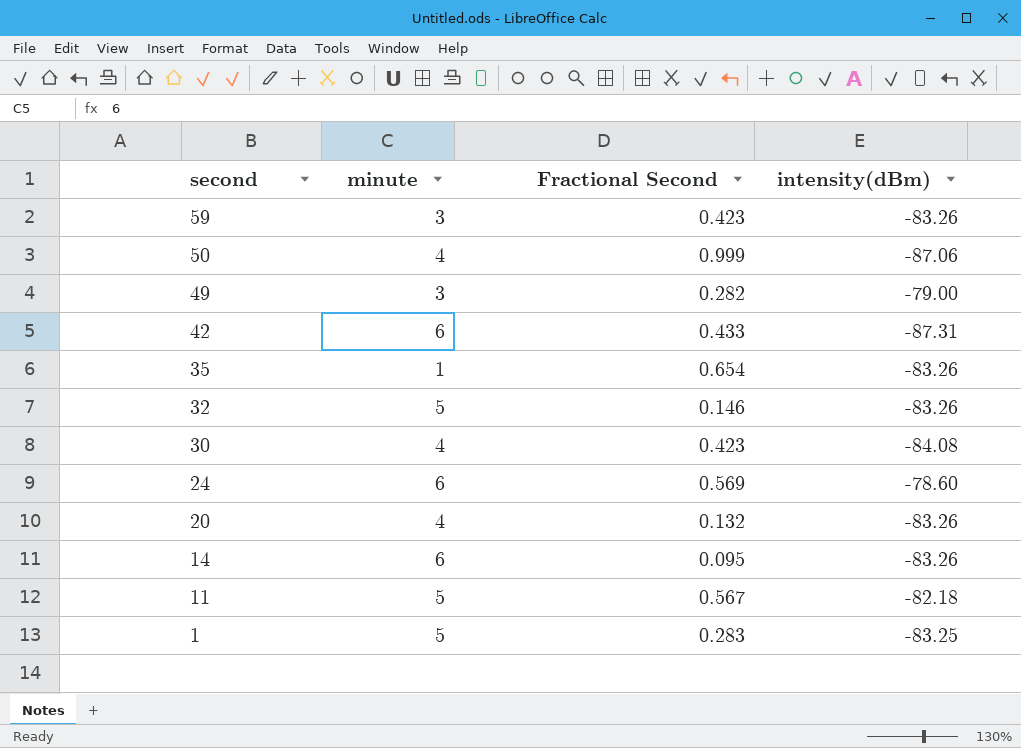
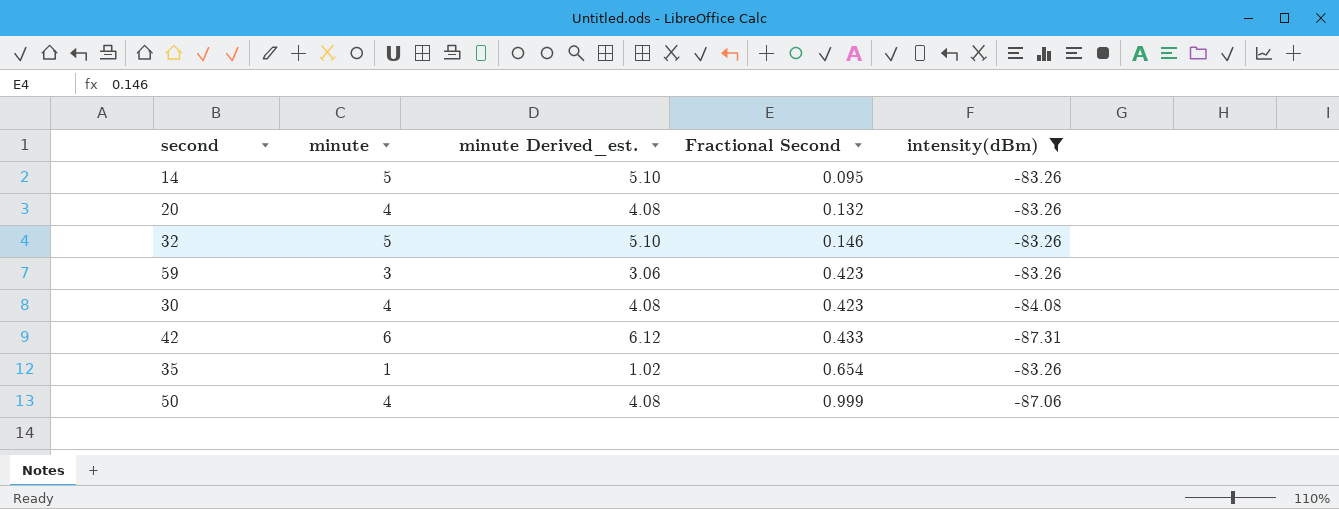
filter: none -> intensity(dBm) <= -83.26
row order: second descending -> Fractional Second ascending
column minute Derived_est. | formula: none -> [minute] * 1.02
14 | minute: 6 -> 5

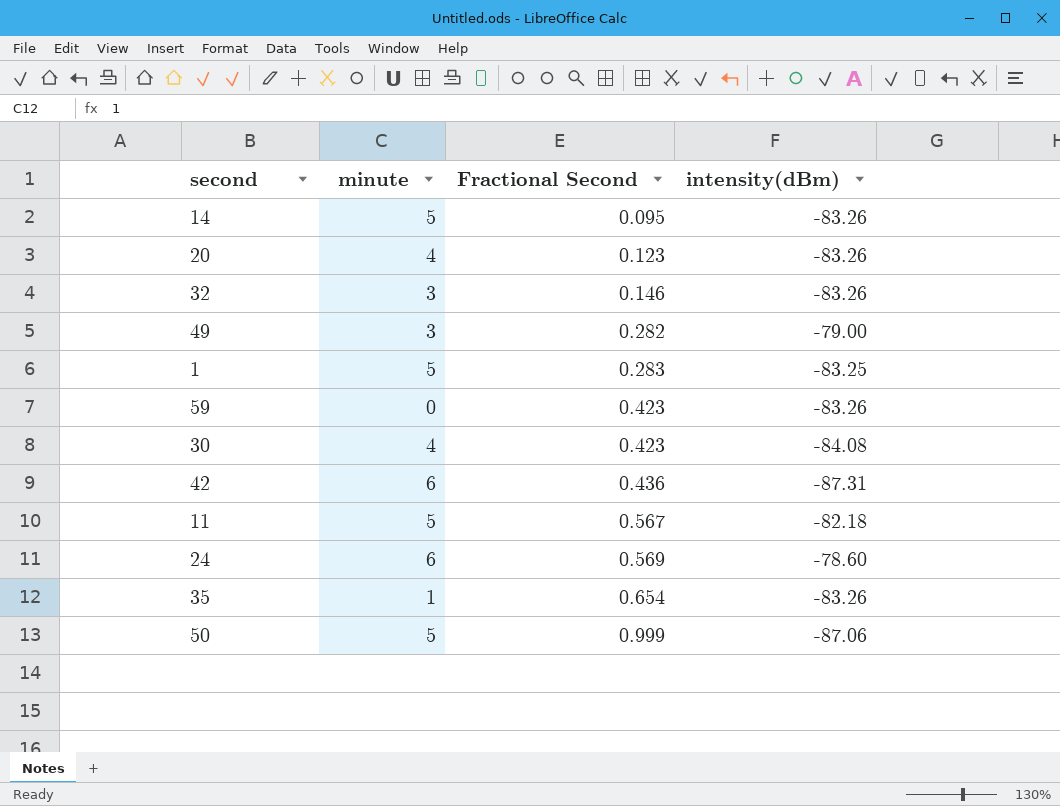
filter: intensity(dBm) <= -83.26 -> none
column minute Derived_est. | formula: [minute] * 1.02 -> none
20 | Fractional Second: 0.132 -> 0.123
32 | minute: 5 -> 3
59 | minute: 3 -> 0
42 | Fractional Second: 0.433 -> 0.436
50 | minute: 4 -> 5

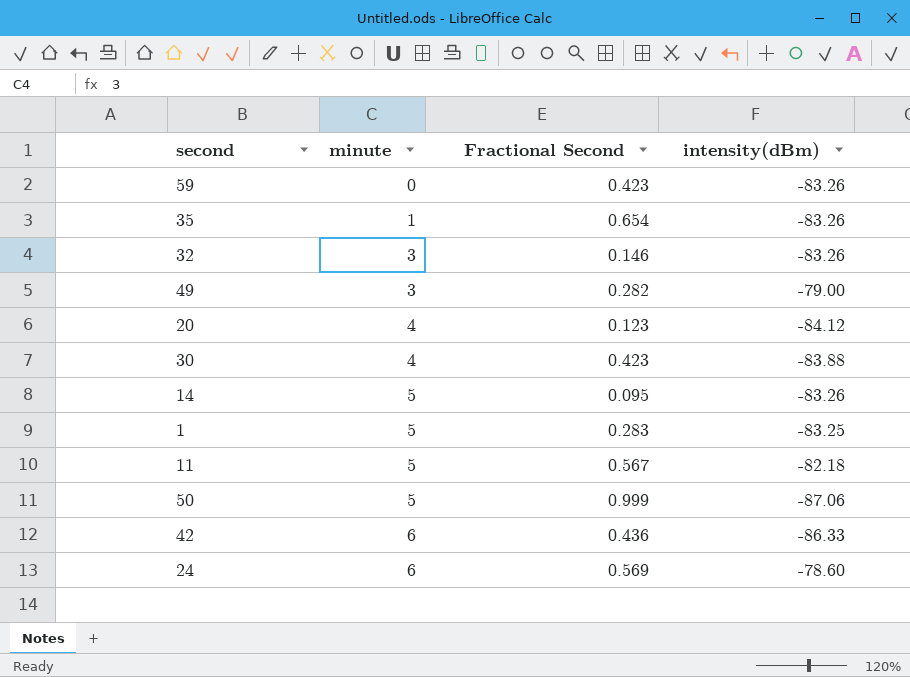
row order: Fractional Second ascending -> minute ascending
20 | intensity(dBm): -83.26 -> -84.12
30 | intensity(dBm): -84.08 -> -83.88
42 | intensity(dBm): -87.31 -> -86.33

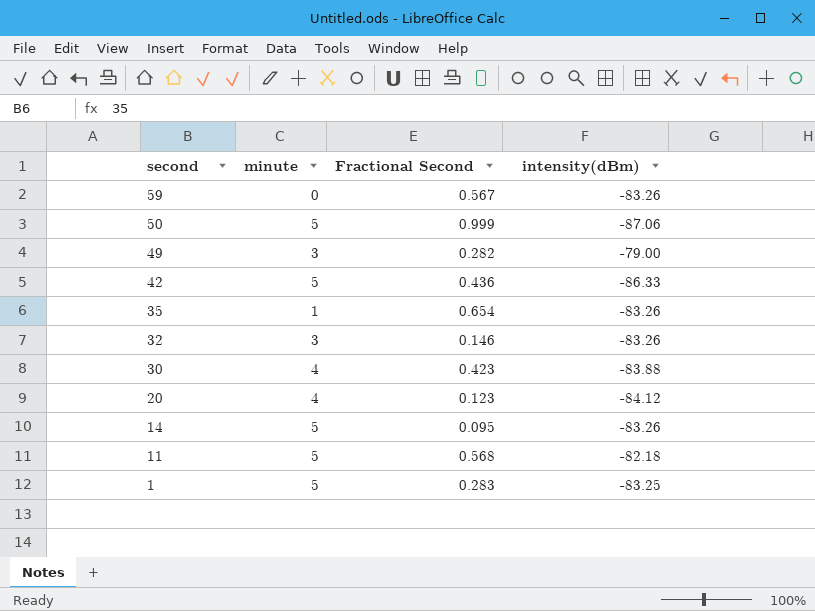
row order: minute ascending -> second descending
row 24: 6 | 0.569 | -78.60 -> none
59 | Fractional Second: 0.423 -> 0.567
42 | minute: 6 -> 5
11 | Fractional Second: 0.567 -> 0.568

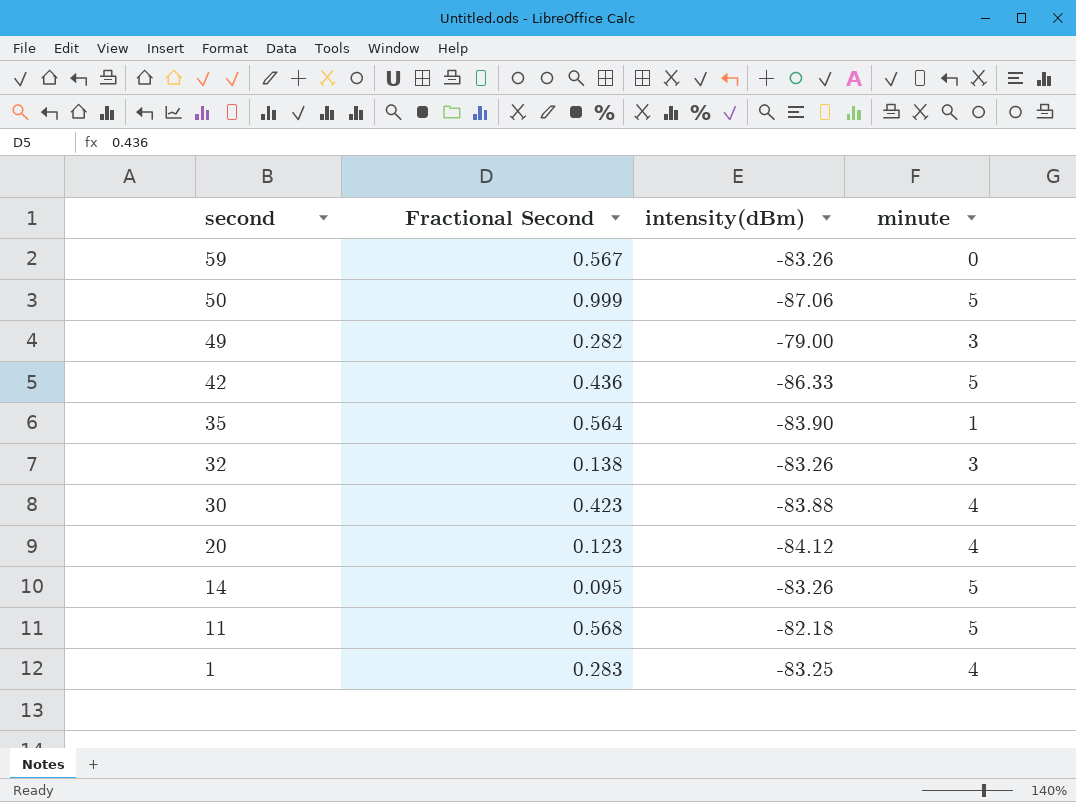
column minute | position: 2 -> 4
35 | Fractional Second: 0.654 -> 0.564
35 | intensity(dBm): -83.26 -> -83.90
32 | Fractional Second: 0.146 -> 0.138
1 | minute: 5 -> 4

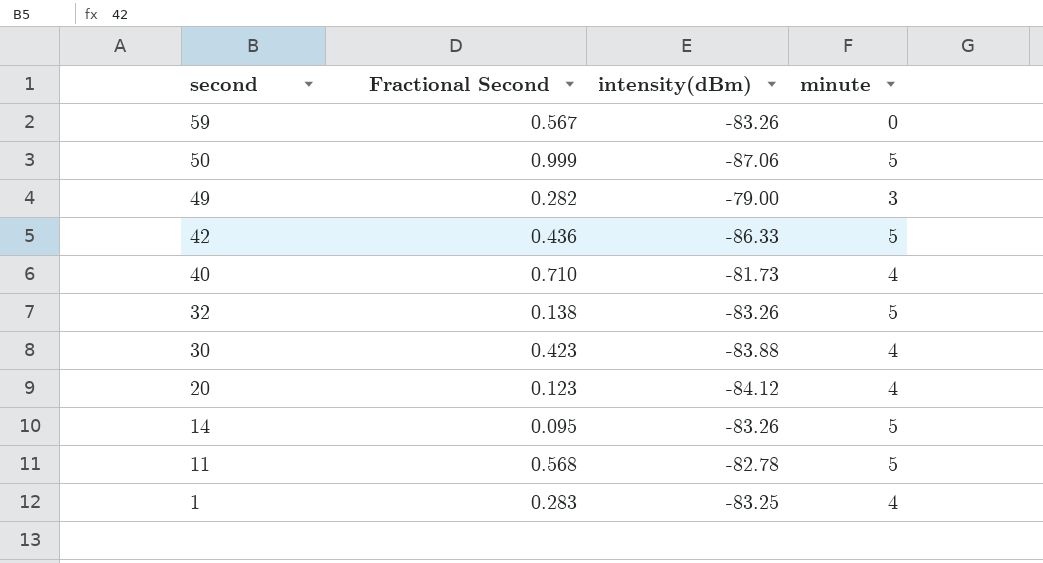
row 35: 0.564 | -83.90 | 1 -> none
row 40: none -> 0.710 | -81.73 | 4
32 | minute: 3 -> 5
11 | intensity(dBm): -82.18 -> -82.78

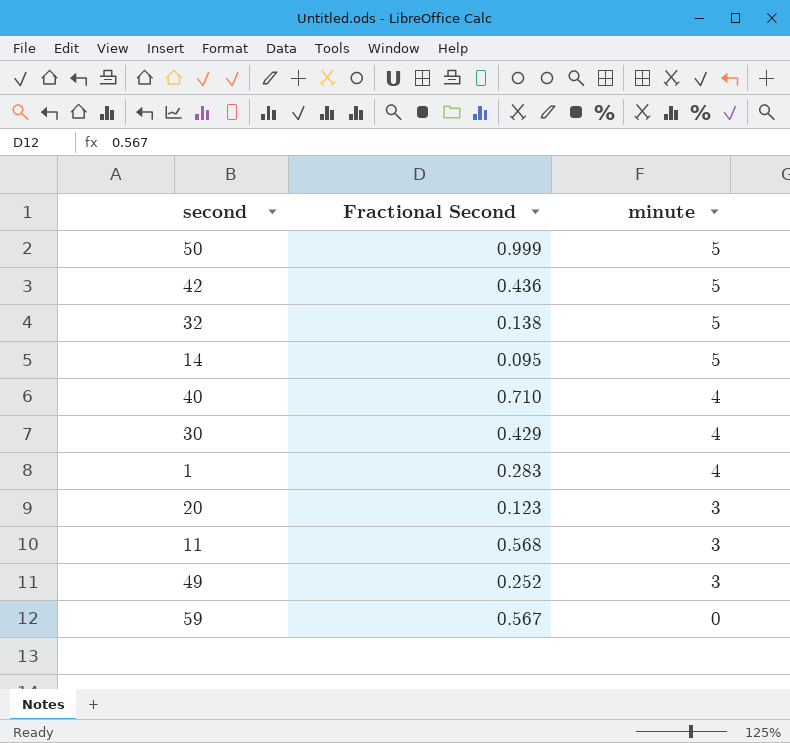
row order: second descending -> minute descending
column intensity(dBm) | position: 3 -> none
30 | Fractional Second: 0.423 -> 0.429
20 | minute: 4 -> 3
11 | minute: 5 -> 3
49 | Fractional Second: 0.282 -> 0.252

